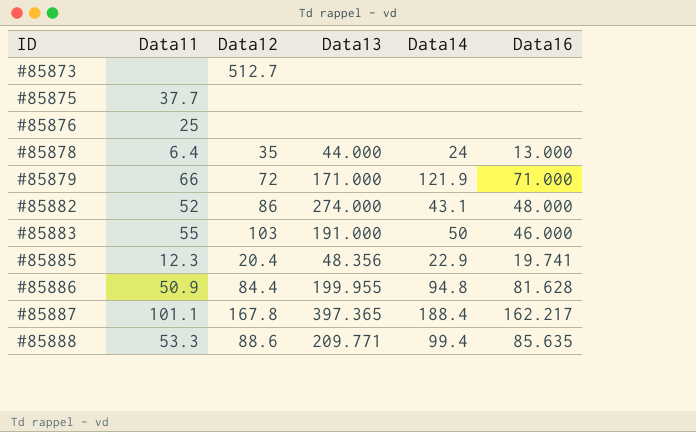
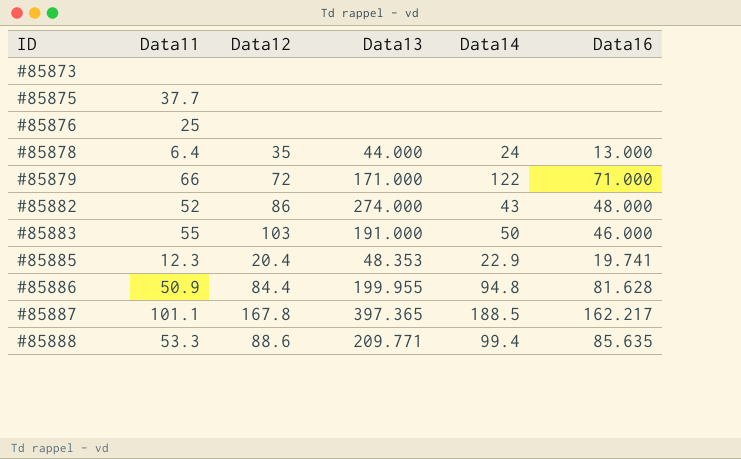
#85873 | Data12: 512.7 -> none
#85879 | Data14: 121.9 -> 122
#85882 | Data14: 43.1 -> 43
#85885 | Data13: 48.356 -> 48.353
#85887 | Data14: 188.4 -> 188.5

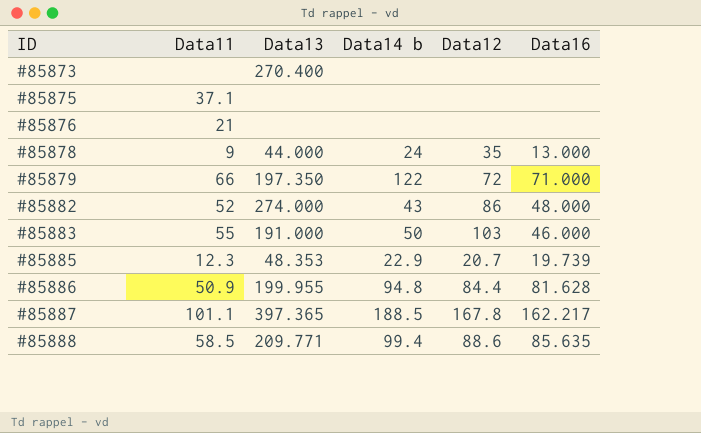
column name: Data14 -> Data14 b
column Data12 | position: 3 -> 5
#85873 | Data13: none -> 270.400
#85875 | Data11: 37.7 -> 37.1
#85876 | Data11: 25 -> 21
#85878 | Data11: 6.4 -> 9
#85879 | Data13: 171.000 -> 197.350
#85885 | Data12: 20.4 -> 20.7
#85885 | Data16: 19.741 -> 19.739
#85888 | Data11: 53.3 -> 58.5

